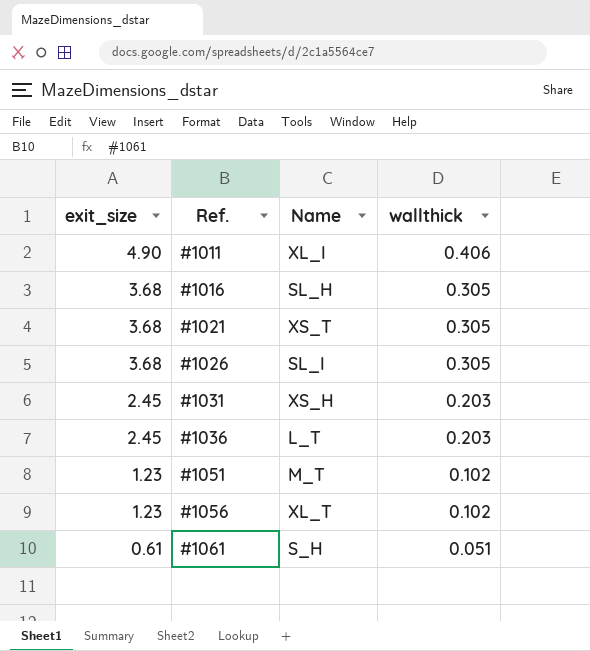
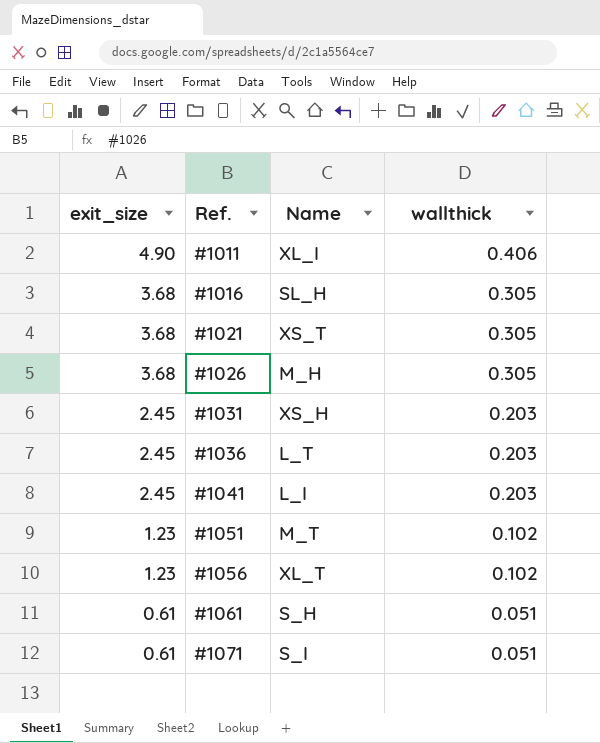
#1026 | Name: SL_I -> M_H
row #1041: none -> 2.45 | L_I | 0.203
row #1071: none -> 0.61 | S_I | 0.051

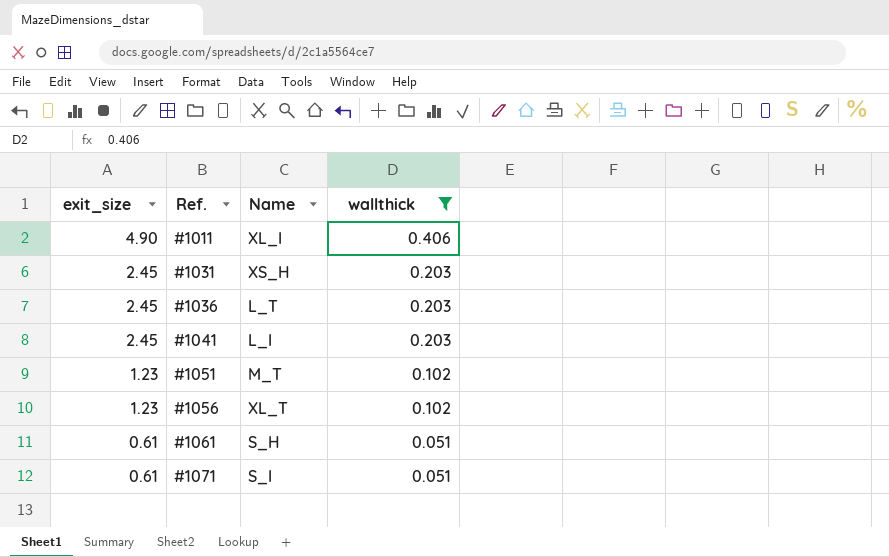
filter: none -> wallthick != 0.305

